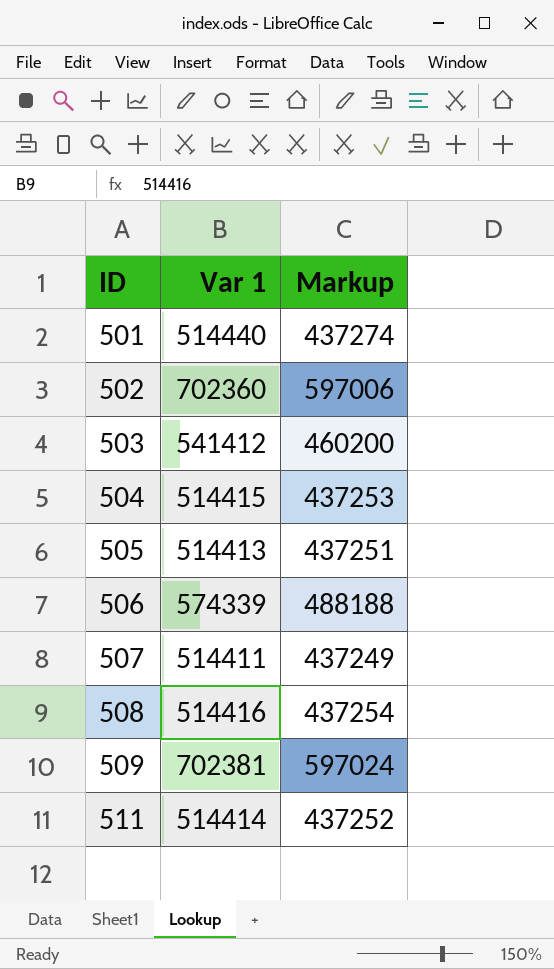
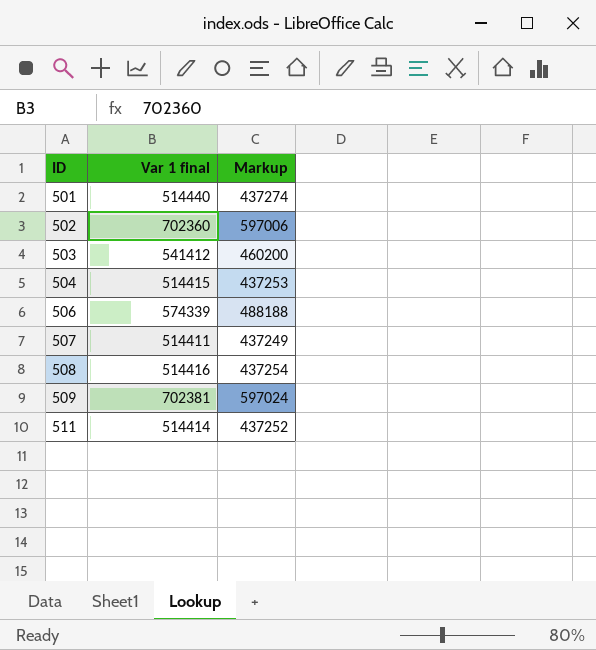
column name: Var 1 -> Var 1 final
row 505: 514413 | 437251 -> none

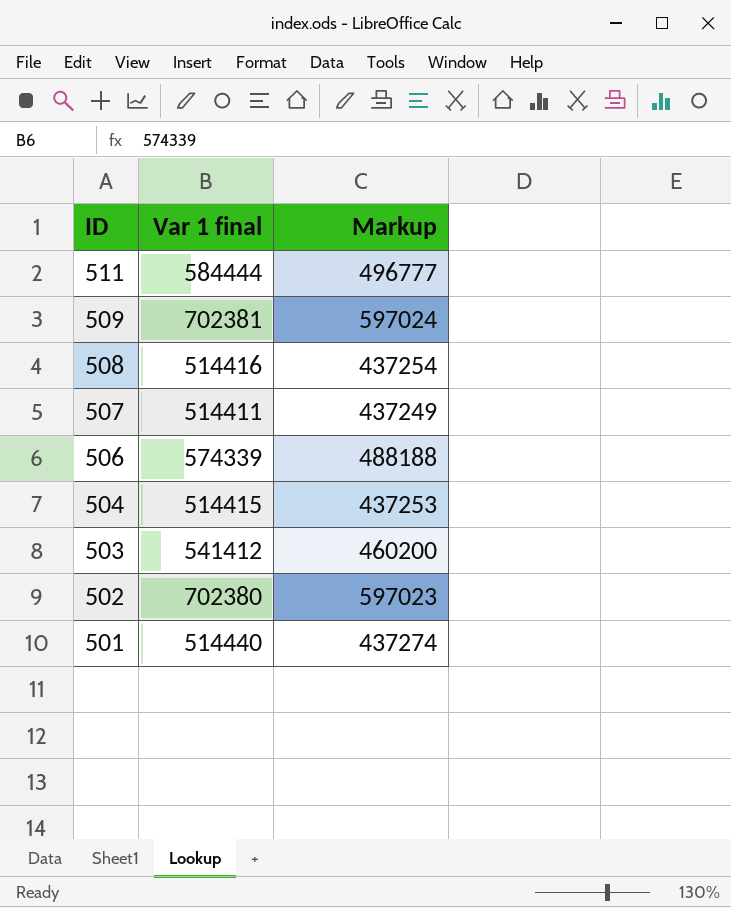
row order: ID ascending -> ID descending
511 | Var 1 final: 514414 -> 584444
511 | Markup: 437252 -> 496777
502 | Var 1 final: 702360 -> 702380
502 | Markup: 597006 -> 597023

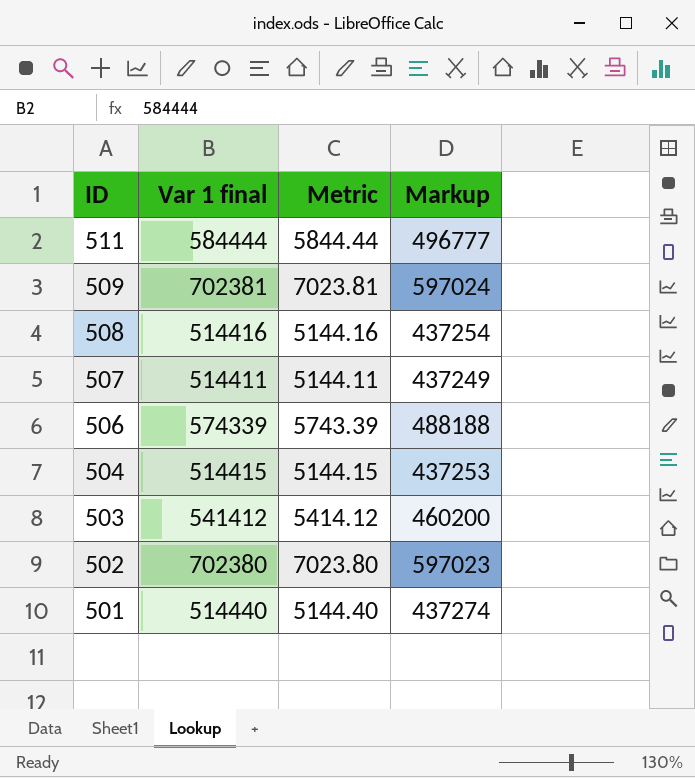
column Metric | formula: none -> [Var 1 final] * 0.01

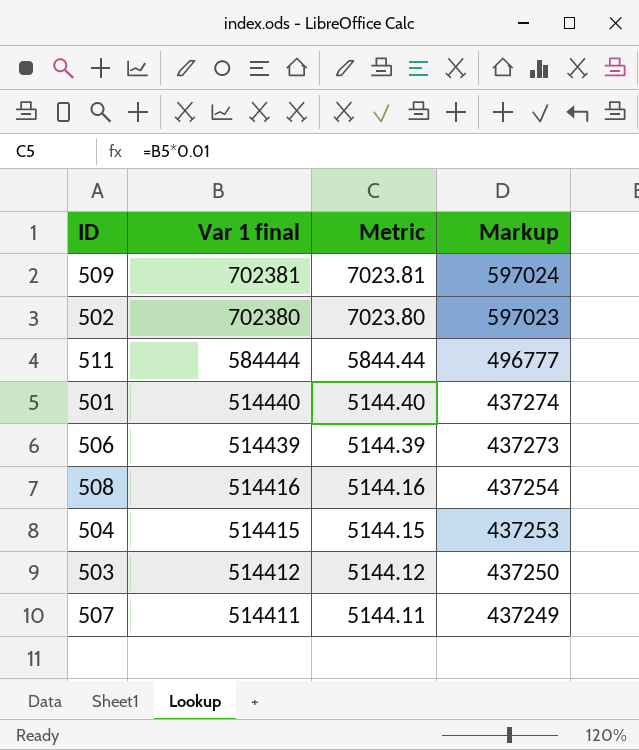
row order: ID descending -> Var 1 final descending
506 | Var 1 final: 574339 -> 514439
506 | Metric: 5743.39 -> 5144.39
506 | Markup: 488188 -> 437273
503 | Var 1 final: 541412 -> 514412
503 | Metric: 5414.12 -> 5144.12
503 | Markup: 460200 -> 437250

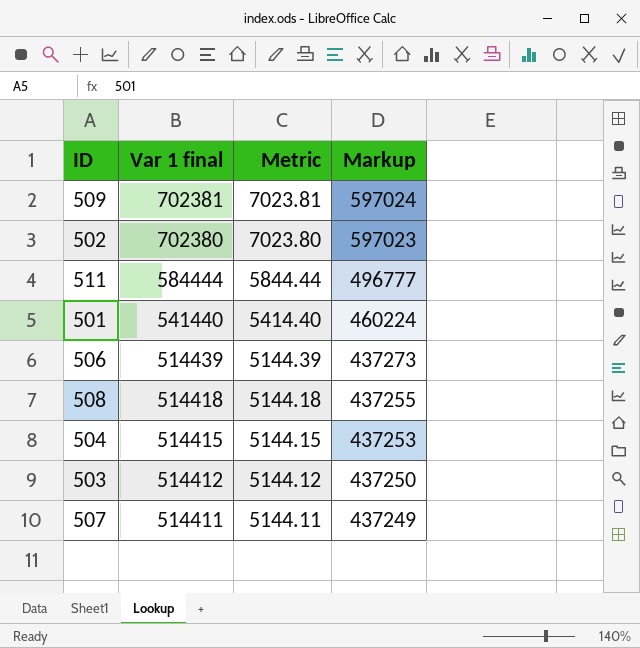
501 | Var 1 final: 514440 -> 541440
501 | Metric: 5144.40 -> 5414.40
501 | Markup: 437274 -> 460224
508 | Var 1 final: 514416 -> 514418
508 | Metric: 5144.16 -> 5144.18
508 | Markup: 437254 -> 437255

